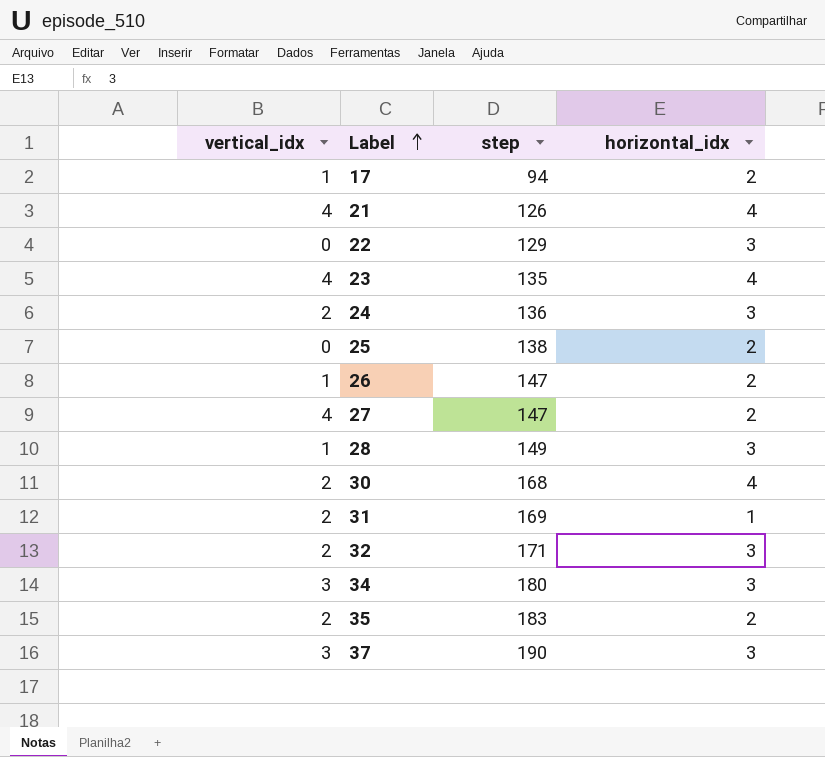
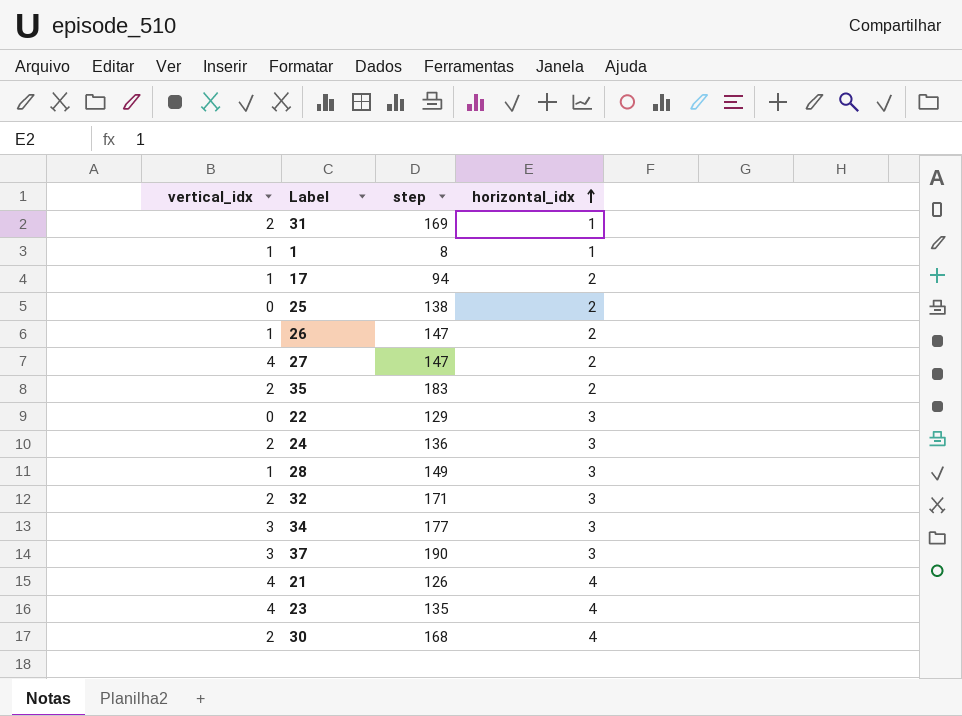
row order: Label ascending -> horizontal_idx ascending
row 1: none -> 1 | 8 | 1
34 | step: 180 -> 177

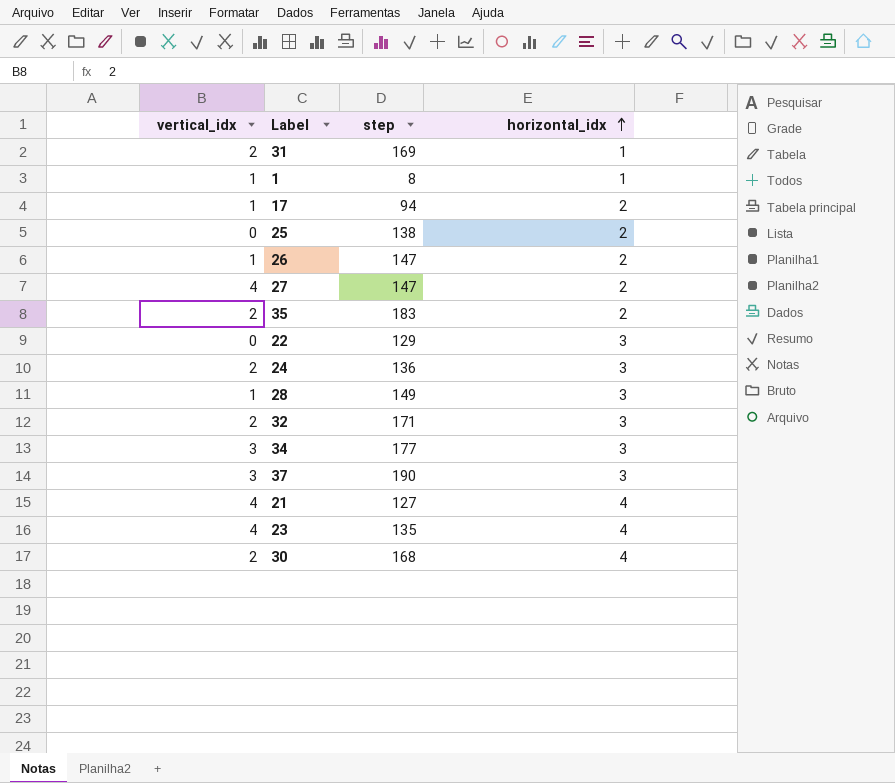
21 | step: 126 -> 127

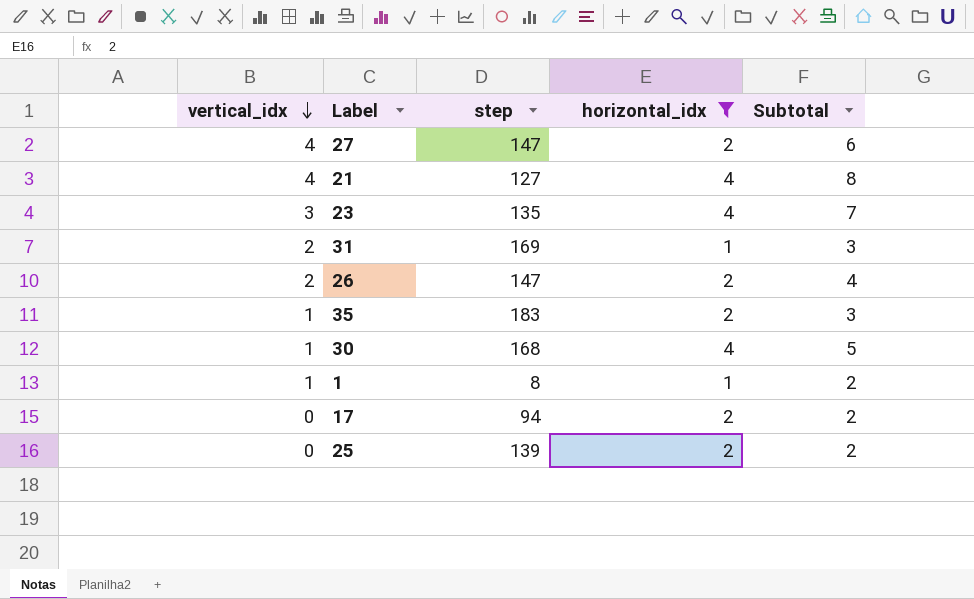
filter: none -> horizontal_idx != 3
row order: horizontal_idx ascending -> vertical_idx descending
column Subtotal | formula: none -> [vertical_idx] + [horizontal_idx]
23 | vertical_idx: 4 -> 3
26 | vertical_idx: 1 -> 2
35 | vertical_idx: 2 -> 1
30 | vertical_idx: 2 -> 1
17 | vertical_idx: 1 -> 0
25 | step: 138 -> 139

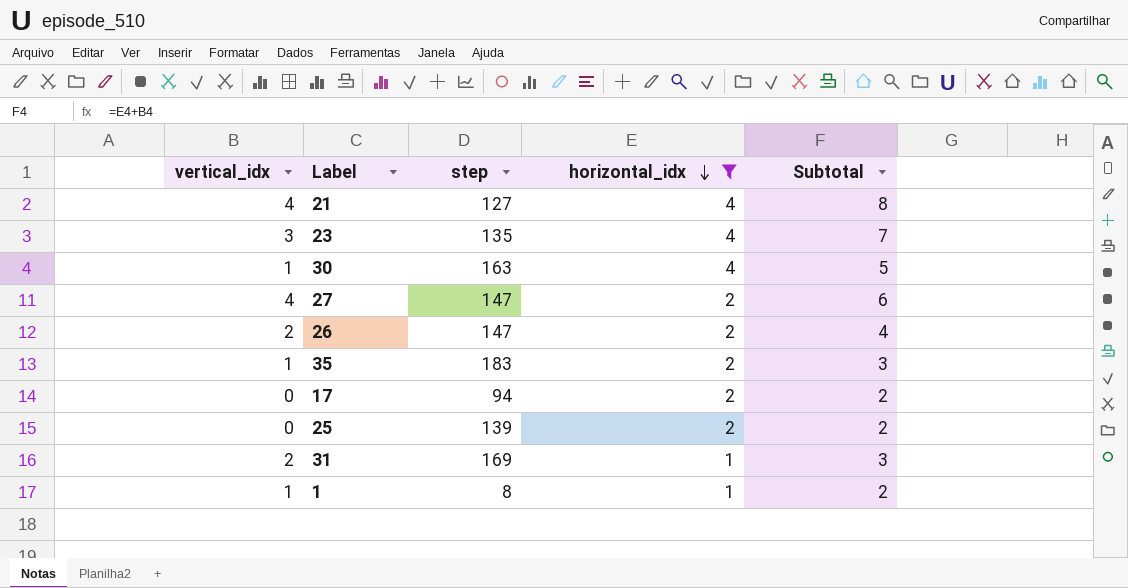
row order: vertical_idx descending -> horizontal_idx descending
30 | step: 168 -> 163

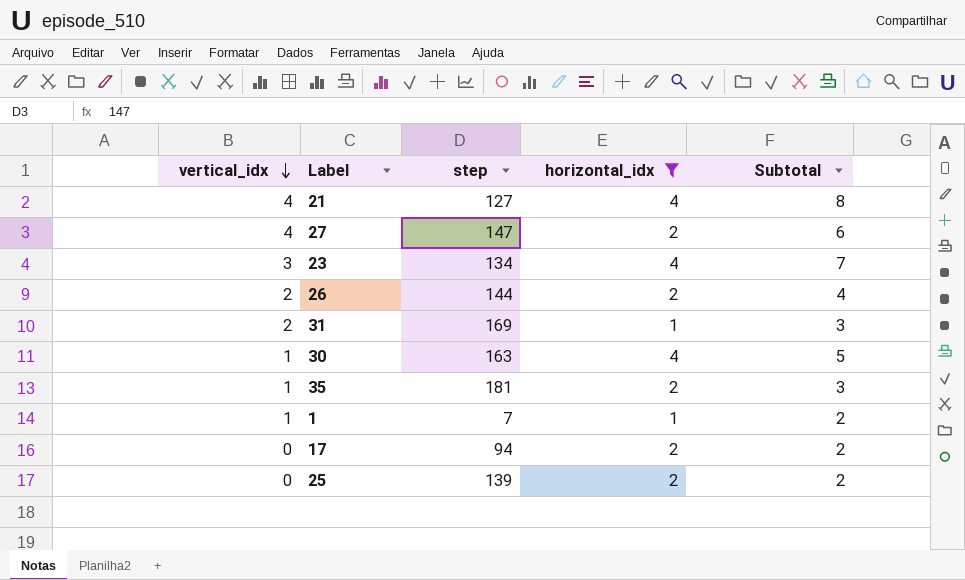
row order: horizontal_idx descending -> vertical_idx descending
23 | step: 135 -> 134
26 | step: 147 -> 144
35 | step: 183 -> 181
1 | step: 8 -> 7

